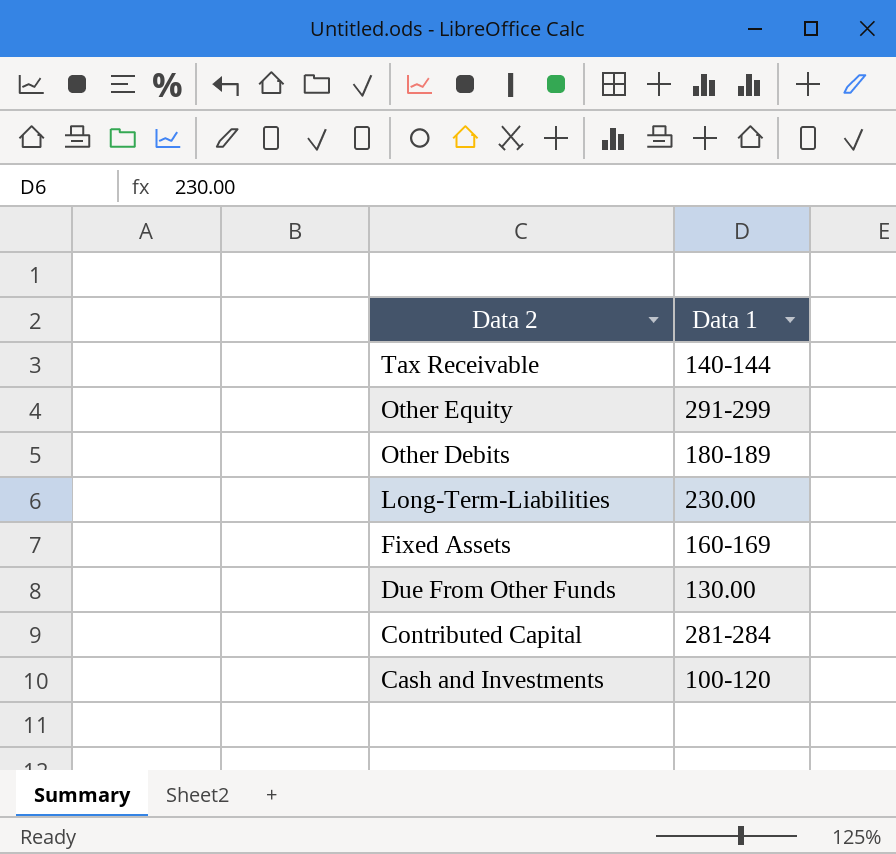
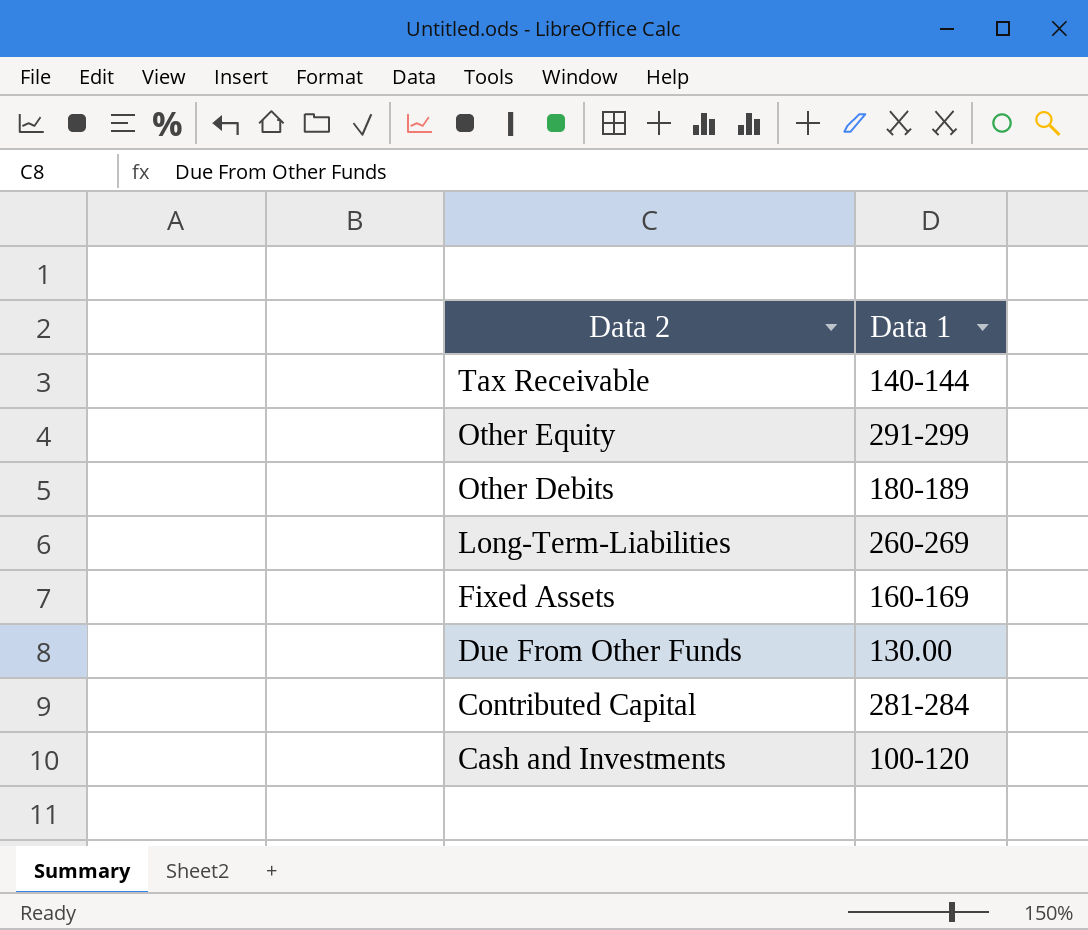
Long-Term-Liabilities | Data 1: 230.00 -> 260-269

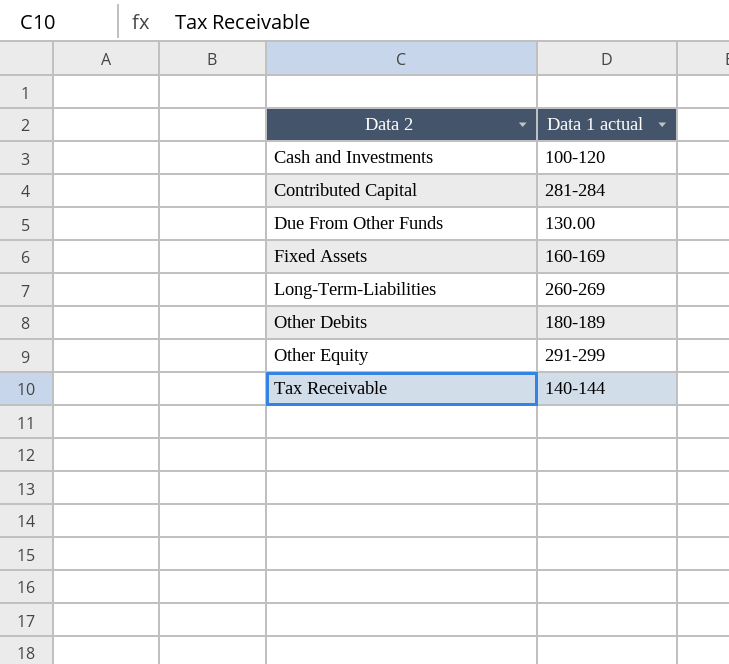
row order: Data 2 descending -> Data 2 ascending
column name: Data 1 -> Data 1 actual

